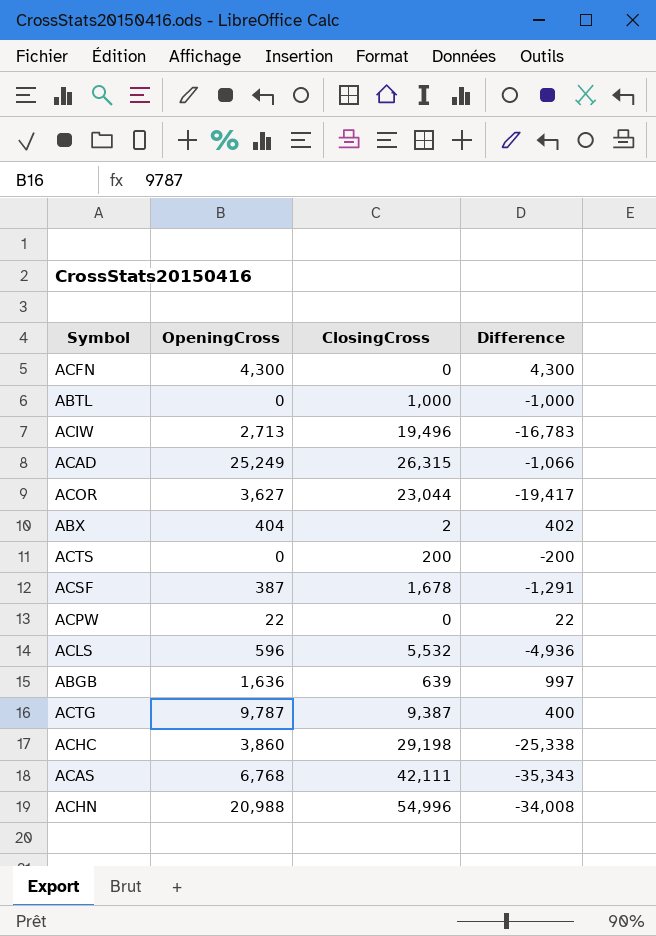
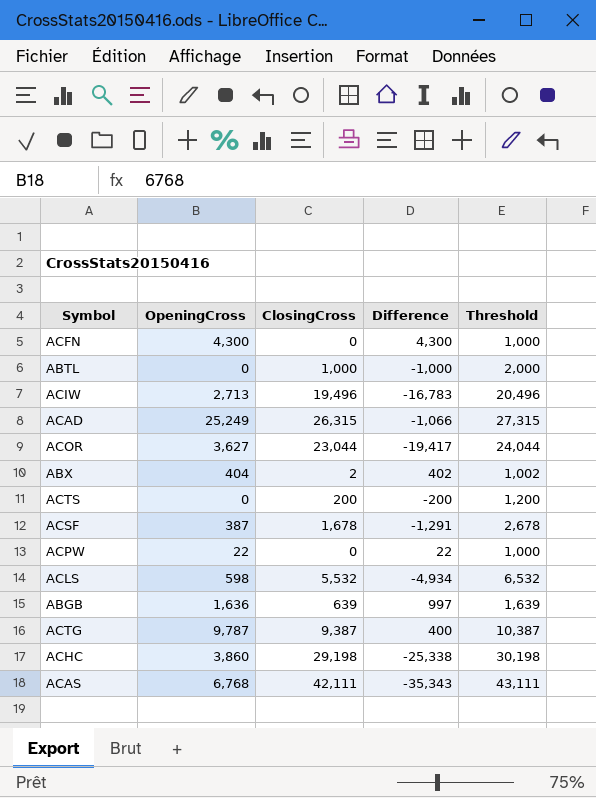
column Threshold | formula: none -> [ClosingCross] + 1000
row ACHN: 20,988 | 54,996 | -34,008 -> none
ACLS | OpeningCross: 596 -> 598
ACLS | Difference: -4,936 -> -4,934

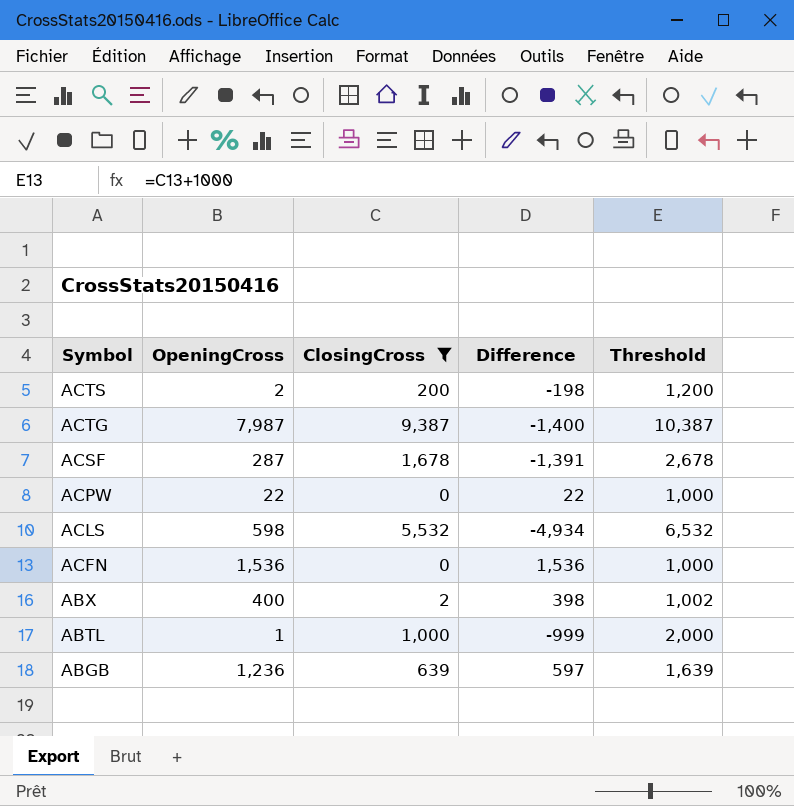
filter: none -> ClosingCross <= 9,387
row order: none -> Symbol descending
ACTS | OpeningCross: 0 -> 2
ACTS | Difference: -200 -> -198
ACTG | OpeningCross: 9,787 -> 7,987
ACTG | Difference: 400 -> -1,400
ACSF | OpeningCross: 387 -> 287
ACSF | Difference: -1,291 -> -1,391
ACFN | OpeningCross: 4,300 -> 1,536
ACFN | Difference: 4,300 -> 1,536
ABX | OpeningCross: 404 -> 400
ABX | Difference: 402 -> 398
ABTL | OpeningCross: 0 -> 1
ABTL | Difference: -1,000 -> -999
ABGB | OpeningCross: 1,636 -> 1,236
ABGB | Difference: 997 -> 597

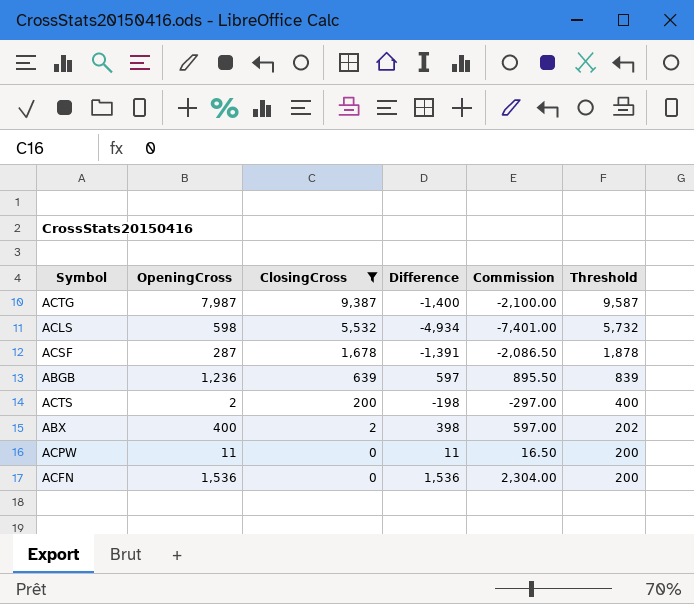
row order: Symbol descending -> ClosingCross descending
column Commission | formula: none -> [Difference] * 1.5
column Threshold | formula: [ClosingCross] + 1000 -> [ClosingCross] + 200
row ABTL: 1 | 1,000 | -999 | 2,000 -> none
ACPW | OpeningCross: 22 -> 11
ACPW | Difference: 22 -> 11

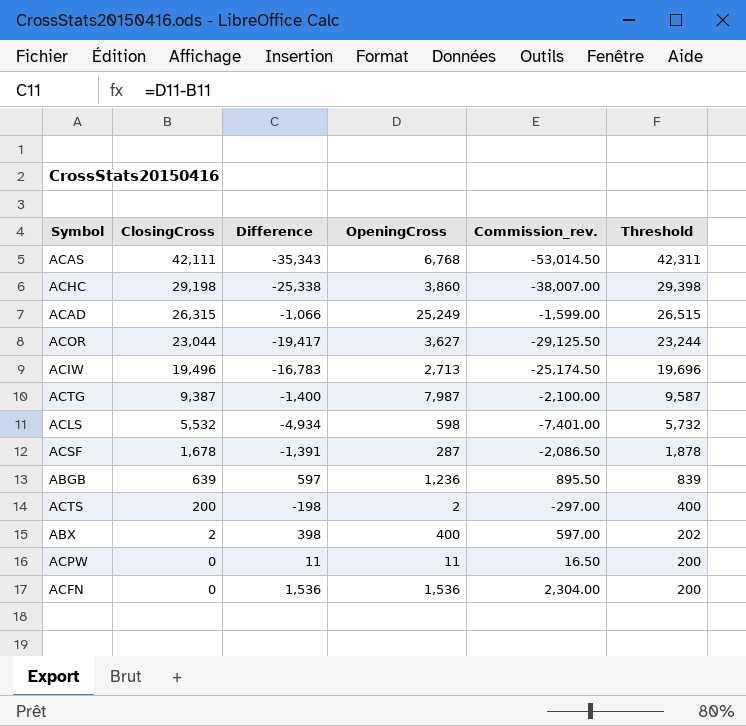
filter: ClosingCross <= 9,387 -> none
column OpeningCross | position: 2 -> 4
column name: Commission -> Commission_rev.

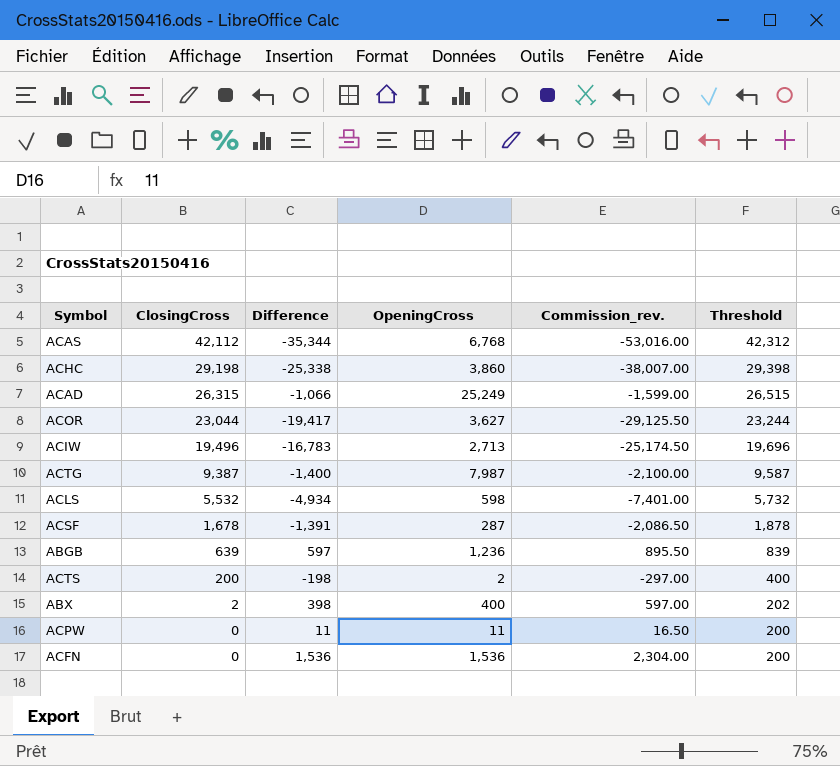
ACAS | ClosingCross: 42,111 -> 42,112
ACAS | Difference: -35,343 -> -35,344
ACAS | Commission_rev.: -53,014.50 -> -53,016.00
ACAS | Threshold: 42,311 -> 42,312

